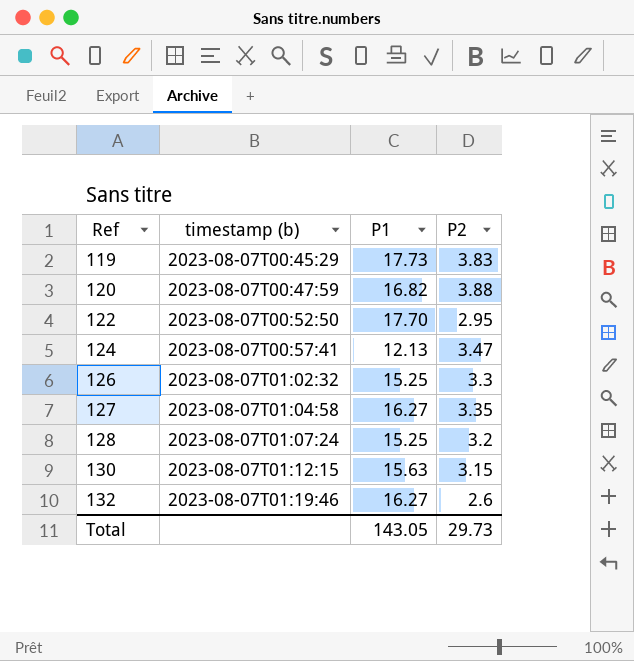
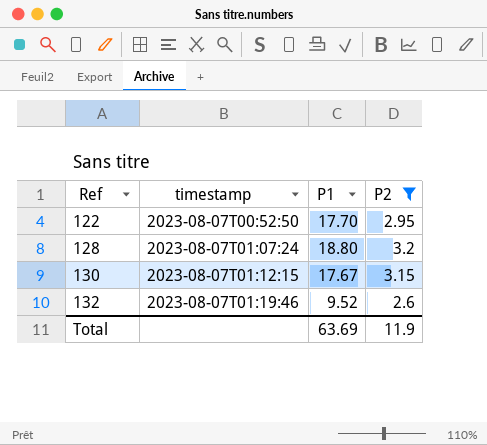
filter: none -> P2 <= 3.2
column name: timestamp (b) -> timestamp
128 | P1: 15.25 -> 18.80
130 | P1: 15.63 -> 17.67
132 | P1: 16.27 -> 9.52
Total | P1: 143.05 -> 63.69
Total | P2: 29.73 -> 11.9

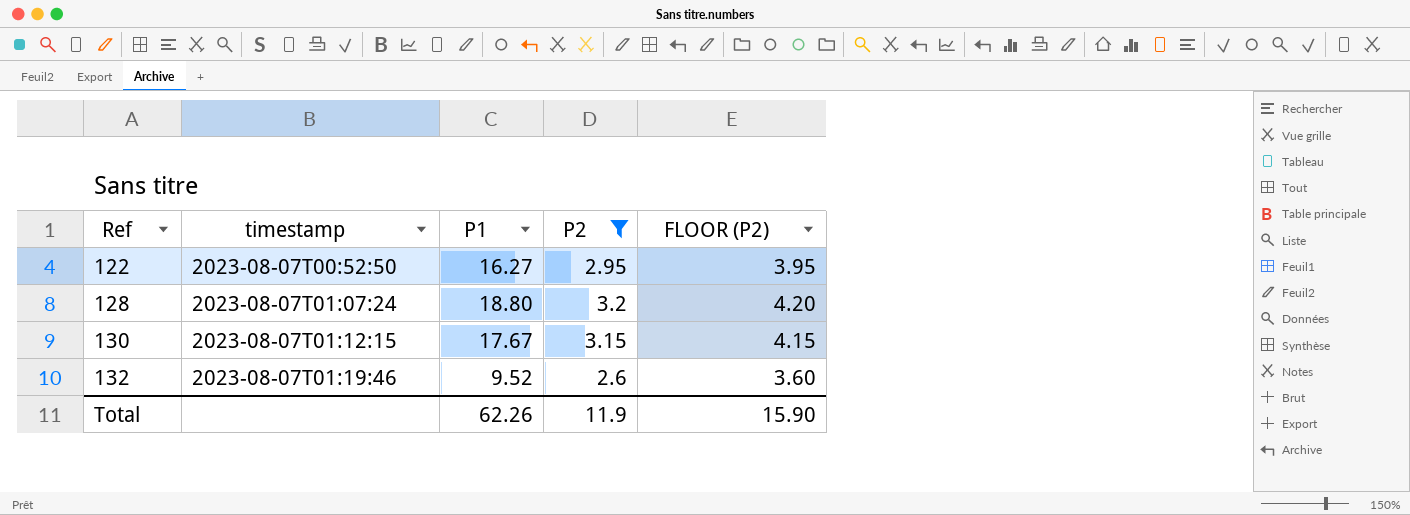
column FLOOR (P2) | formula: none -> [P2] + 1
122 | P1: 17.70 -> 16.27
Total | P1: 63.69 -> 62.26

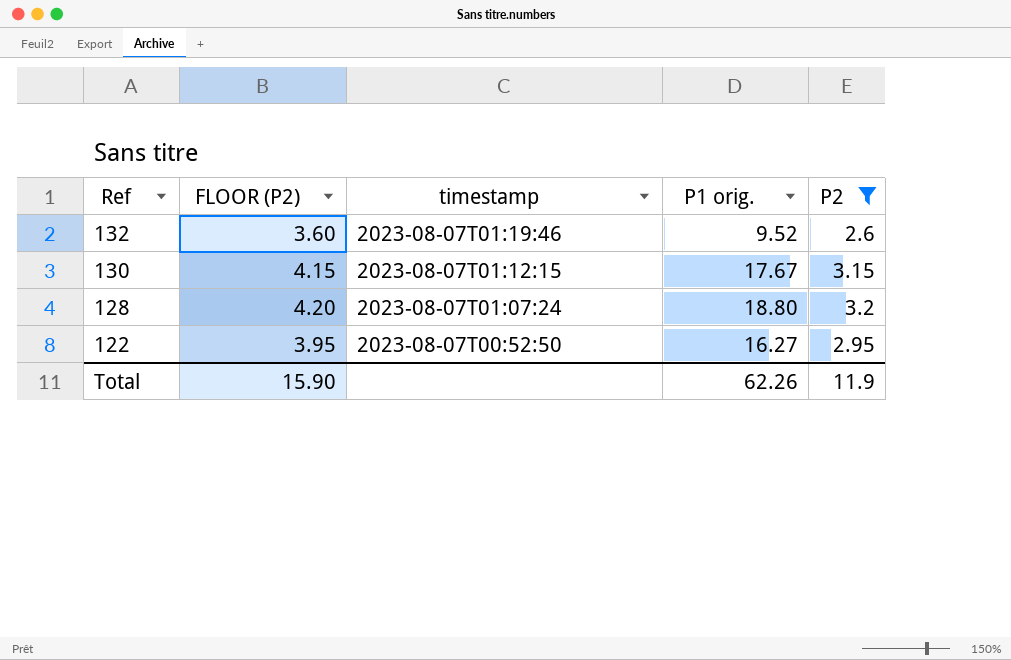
row order: Ref ascending -> Ref descending
column FLOOR (P2) | position: 5 -> 2
column name: P1 -> P1 orig.

